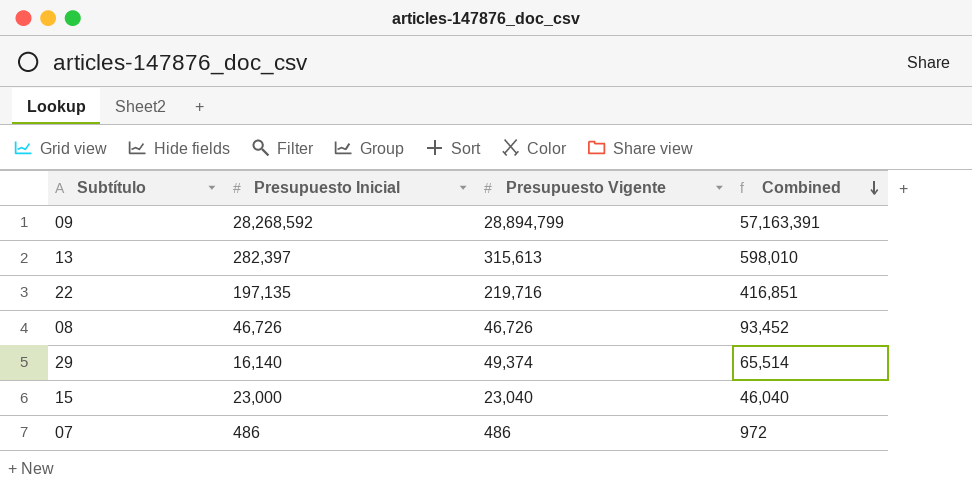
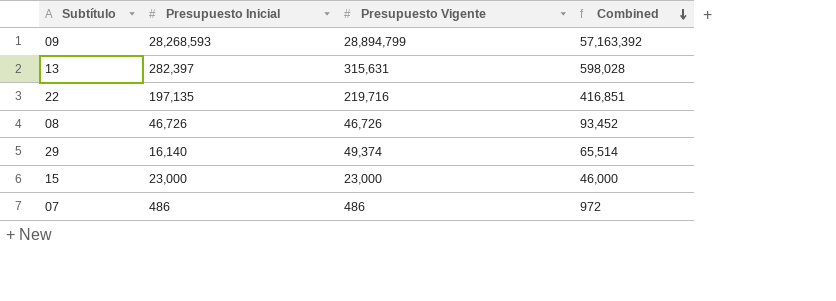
09 | Presupuesto Inicial: 28,268,592 -> 28,268,593
09 | Combined: 57,163,391 -> 57,163,392
13 | Presupuesto Vigente: 315,613 -> 315,631
13 | Combined: 598,010 -> 598,028
15 | Presupuesto Vigente: 23,040 -> 23,000
15 | Combined: 46,040 -> 46,000

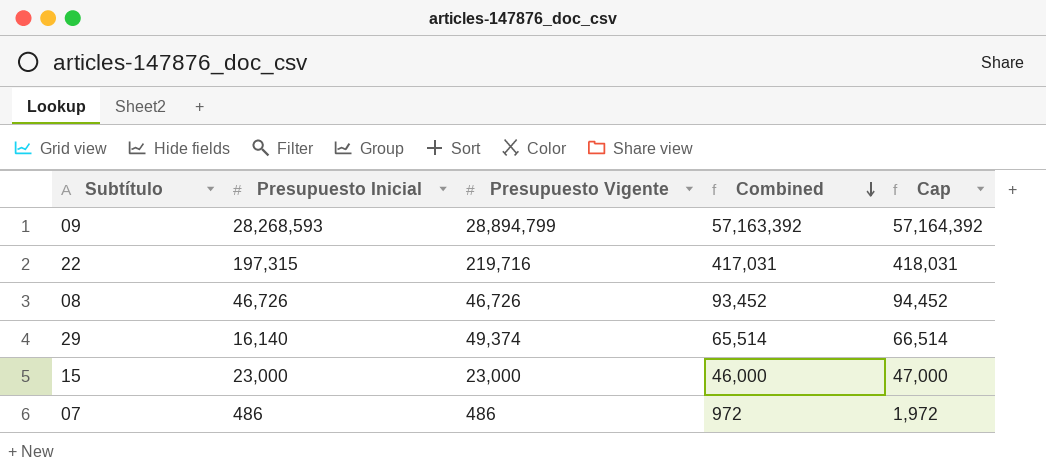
column Cap | formula: none -> [Combined] + 1000
row 13: 282,397 | 315,631 | 598,028 -> none
22 | Presupuesto Inicial: 197,135 -> 197,315
22 | Combined: 416,851 -> 417,031

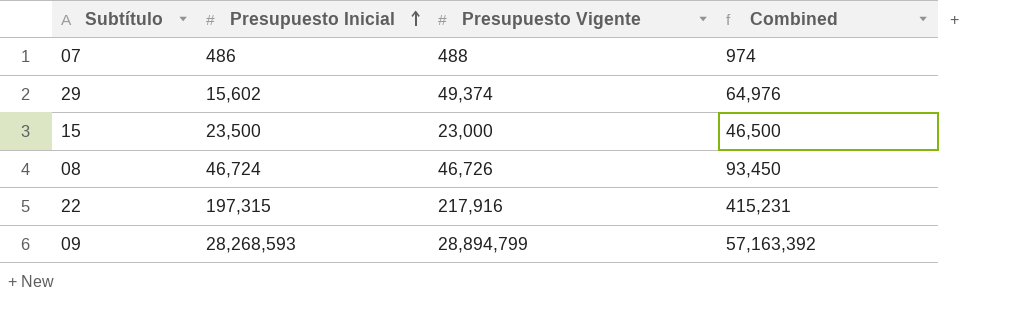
row order: Combined descending -> Presupuesto Inicial ascending
column Cap | formula: [Combined] + 1000 -> none
07 | Presupuesto Vigente: 486 -> 488
07 | Combined: 972 -> 974
29 | Presupuesto Inicial: 16,140 -> 15,602
29 | Combined: 65,514 -> 64,976
15 | Presupuesto Inicial: 23,000 -> 23,500
15 | Combined: 46,000 -> 46,500
08 | Presupuesto Inicial: 46,726 -> 46,724
08 | Combined: 93,452 -> 93,450
22 | Presupuesto Vigente: 219,716 -> 217,916
22 | Combined: 417,031 -> 415,231

